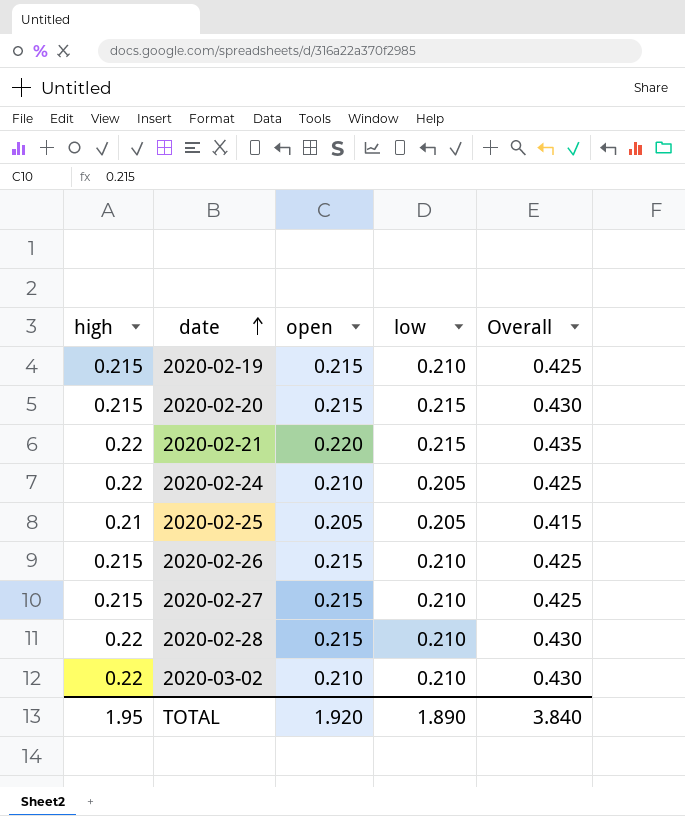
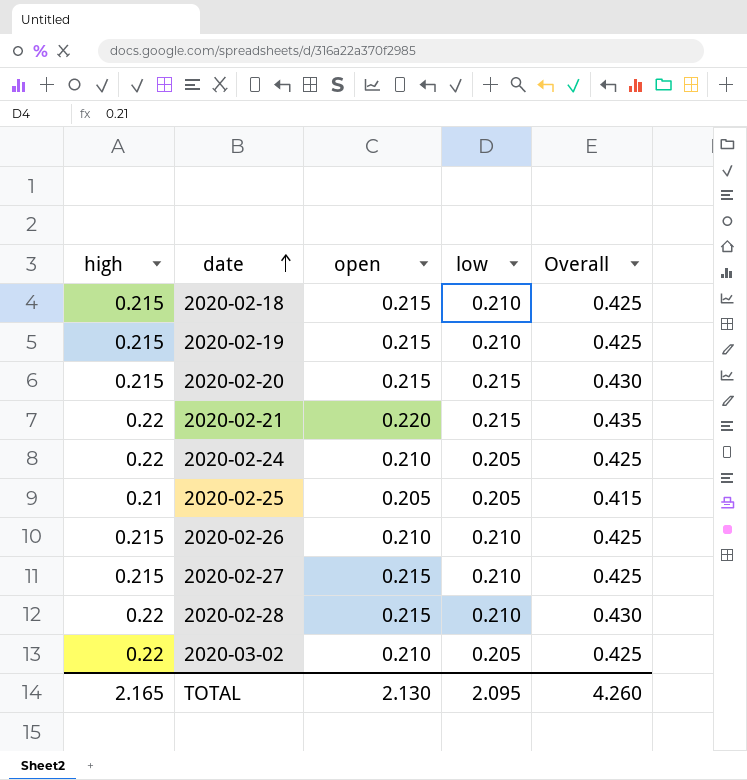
row 2020-02-18: none -> 0.215 | 0.215 | 0.210 | 0.425
2020-02-26 | open: 0.215 -> 0.210
2020-03-02 | low: 0.210 -> 0.205
2020-03-02 | Overall: 0.430 -> 0.425
TOTAL | high: 1.95 -> 2.165
TOTAL | open: 1.920 -> 2.130
TOTAL | low: 1.890 -> 2.095
TOTAL | Overall: 3.840 -> 4.260

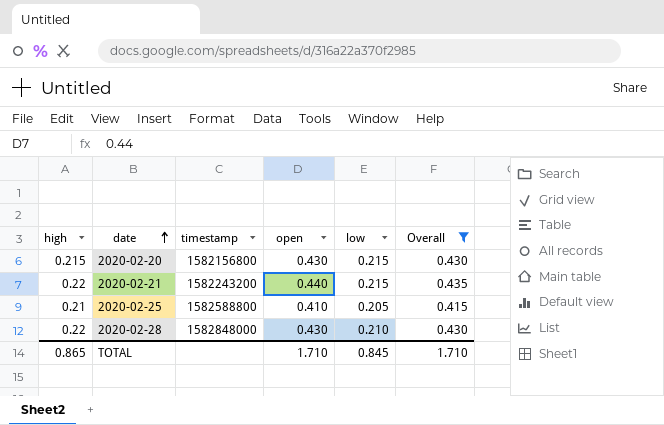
filter: none -> Overall != 0.425
column timestamp | position: none -> 3
2020-02-20 | open: 0.215 -> 0.430
2020-02-21 | open: 0.220 -> 0.440
2020-02-25 | open: 0.205 -> 0.410
2020-02-28 | open: 0.215 -> 0.430
TOTAL | high: 2.165 -> 0.865
TOTAL | open: 2.130 -> 1.710
TOTAL | low: 2.095 -> 0.845
TOTAL | Overall: 4.260 -> 1.710

